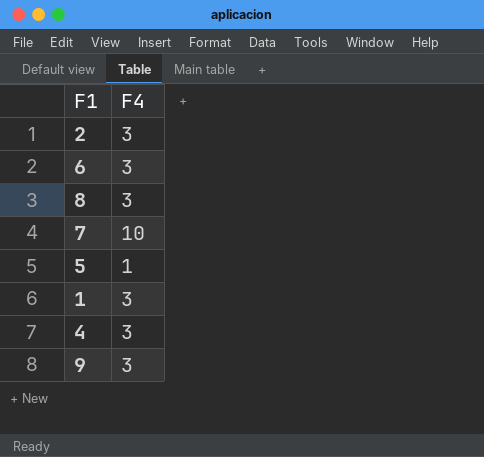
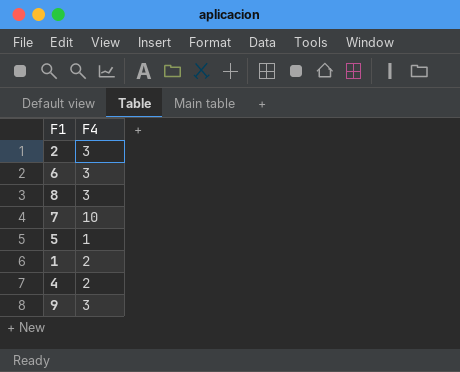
1 | F4: 3 -> 2
4 | F4: 3 -> 2

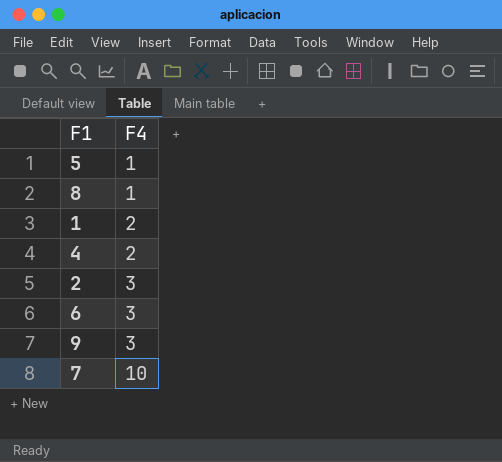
row order: none -> F4 ascending
8 | F4: 3 -> 1

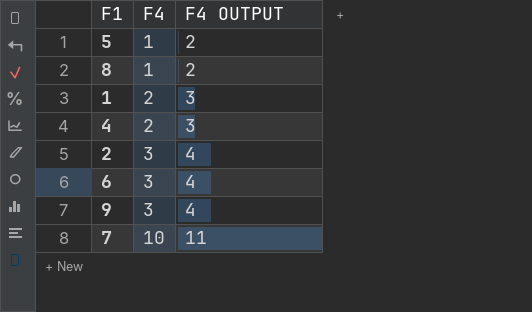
column F4 OUTPUT | formula: none -> [F4] + 1

